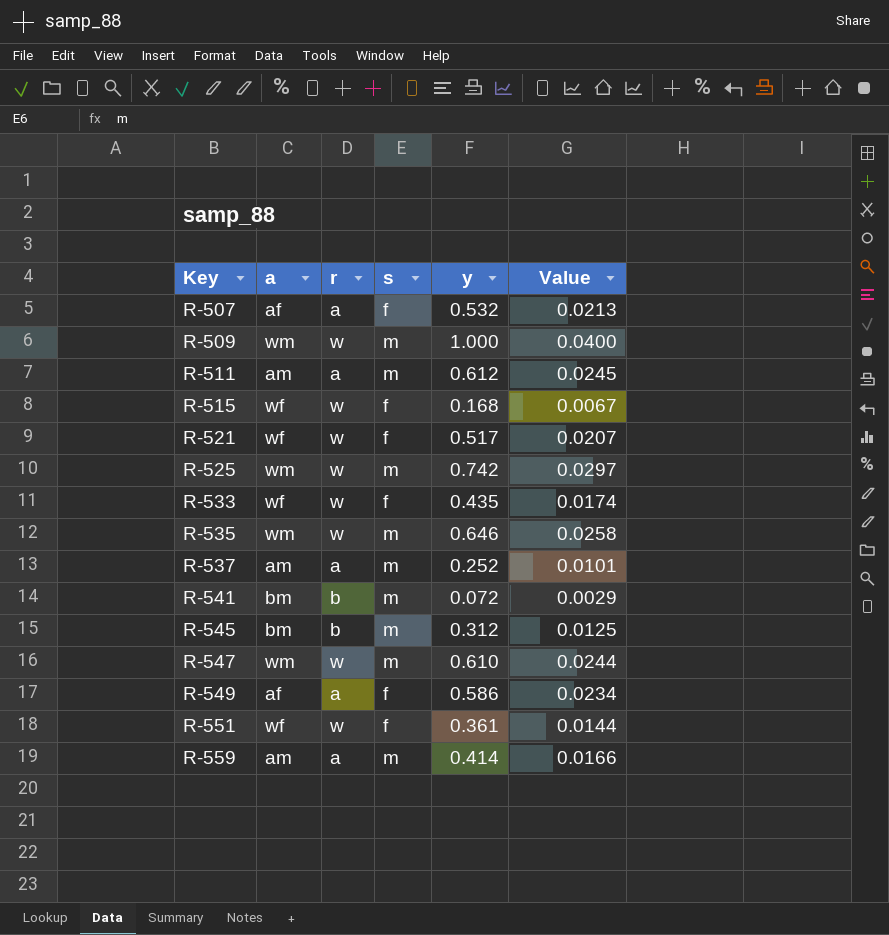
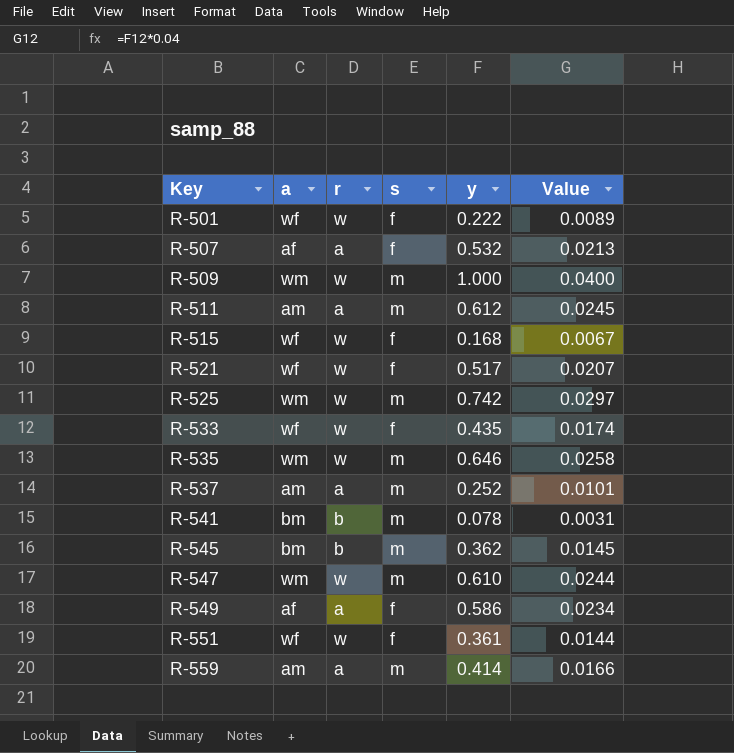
row R-501: none -> wf | w | f | 0.222 | 0.0089
R-541 | y: 0.072 -> 0.078
R-541 | Value: 0.0029 -> 0.0031
R-545 | y: 0.312 -> 0.362
R-545 | Value: 0.0125 -> 0.0145

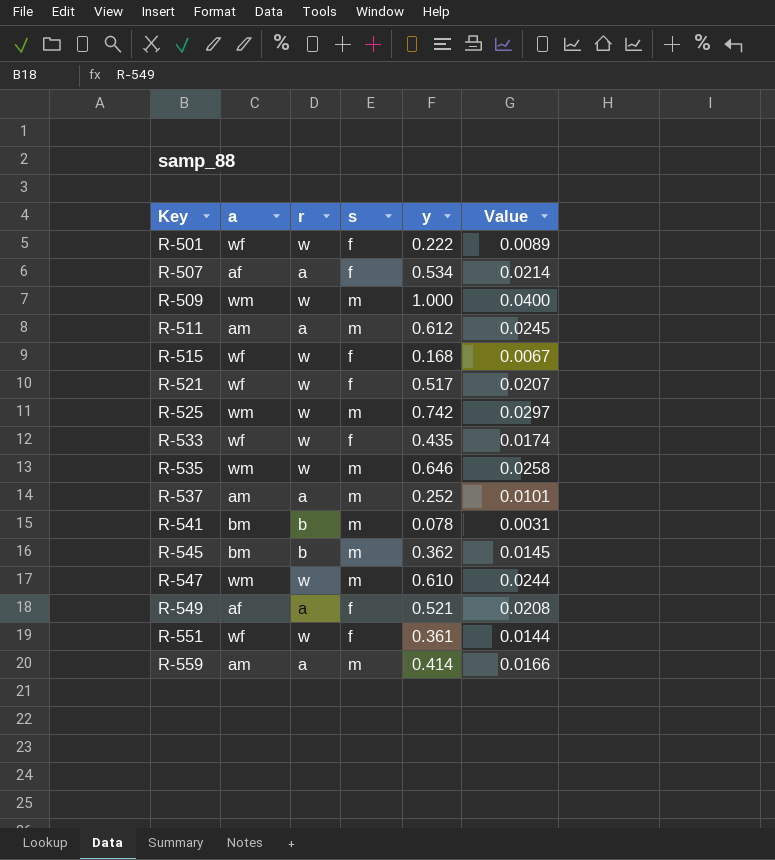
R-507 | y: 0.532 -> 0.534
R-507 | Value: 0.0213 -> 0.0214
R-549 | y: 0.586 -> 0.521
R-549 | Value: 0.0234 -> 0.0208

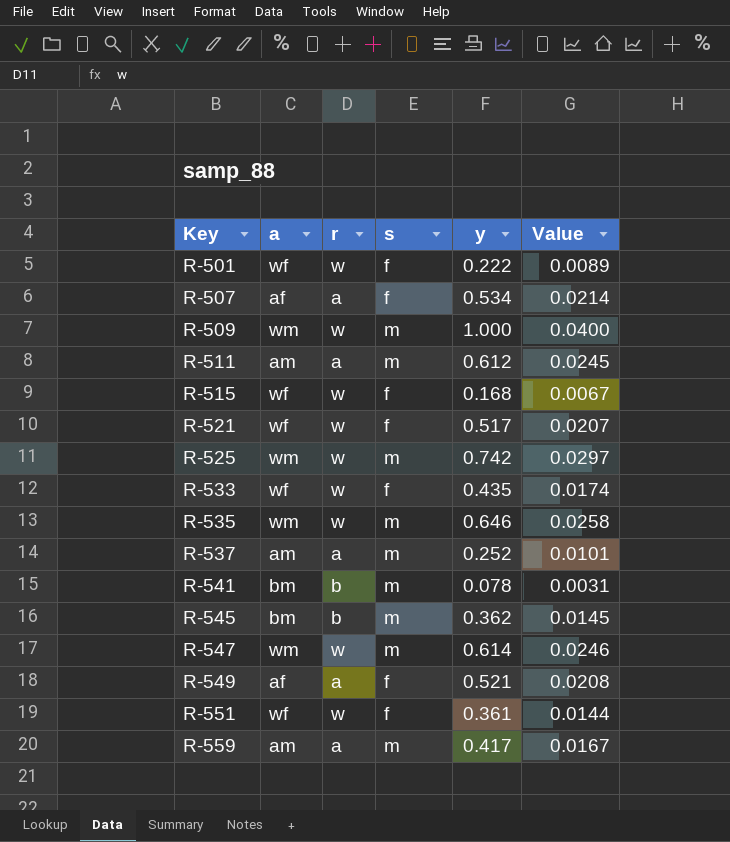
R-547 | y: 0.610 -> 0.614
R-547 | Value: 0.0244 -> 0.0246
R-559 | y: 0.414 -> 0.417
R-559 | Value: 0.0166 -> 0.0167

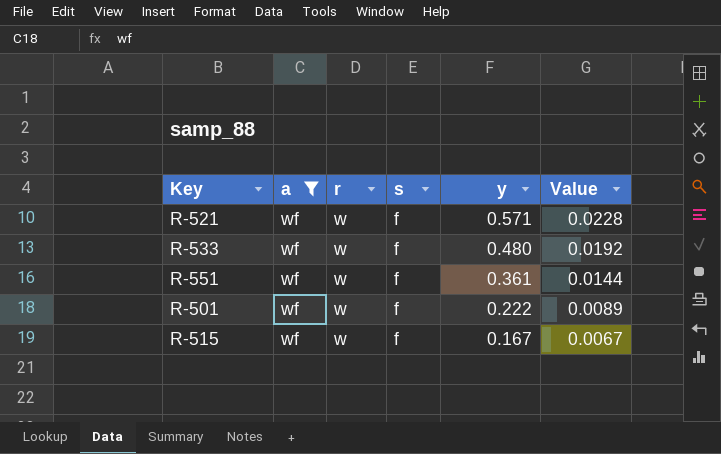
filter: none -> a = wf
row order: Key ascending -> y descending
R-521 | y: 0.517 -> 0.571
R-521 | Value: 0.0207 -> 0.0228
R-533 | y: 0.435 -> 0.480
R-533 | Value: 0.0174 -> 0.0192
R-515 | y: 0.168 -> 0.167

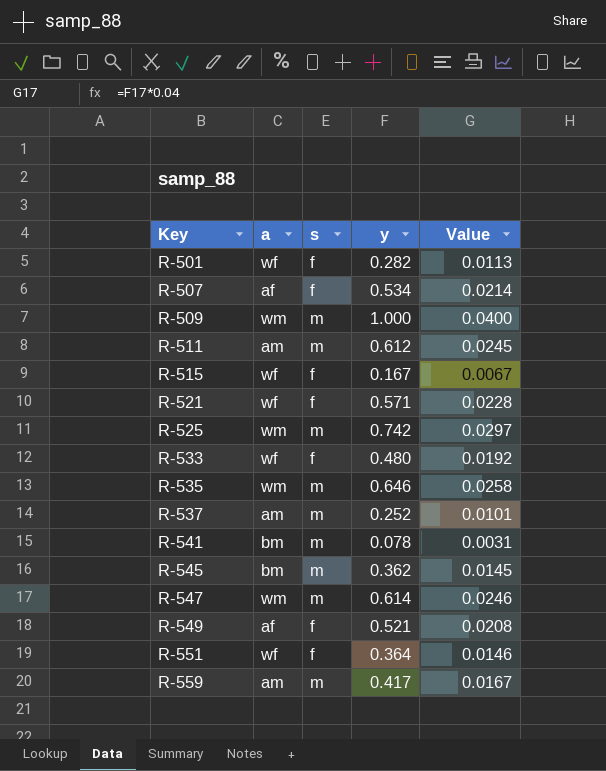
filter: a = wf -> none
row order: y descending -> Key ascending
column r | position: 3 -> none
R-501 | y: 0.222 -> 0.282
R-501 | Value: 0.0089 -> 0.0113
R-551 | y: 0.361 -> 0.364
R-551 | Value: 0.0144 -> 0.0146

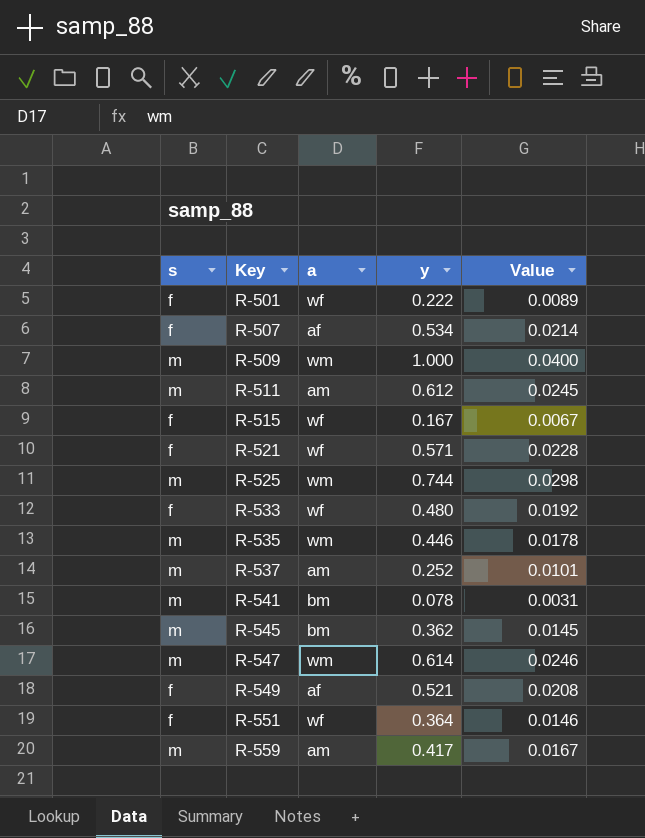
column s | position: 3 -> 1
R-501 | y: 0.282 -> 0.222
R-501 | Value: 0.0113 -> 0.0089
R-525 | y: 0.742 -> 0.744
R-525 | Value: 0.0297 -> 0.0298
R-535 | y: 0.646 -> 0.446
R-535 | Value: 0.0258 -> 0.0178

